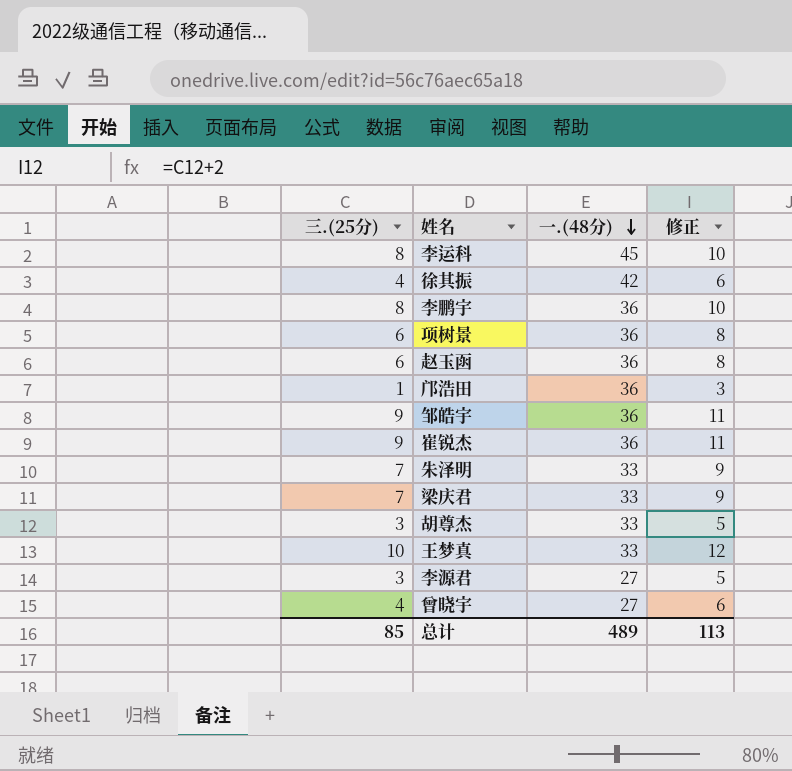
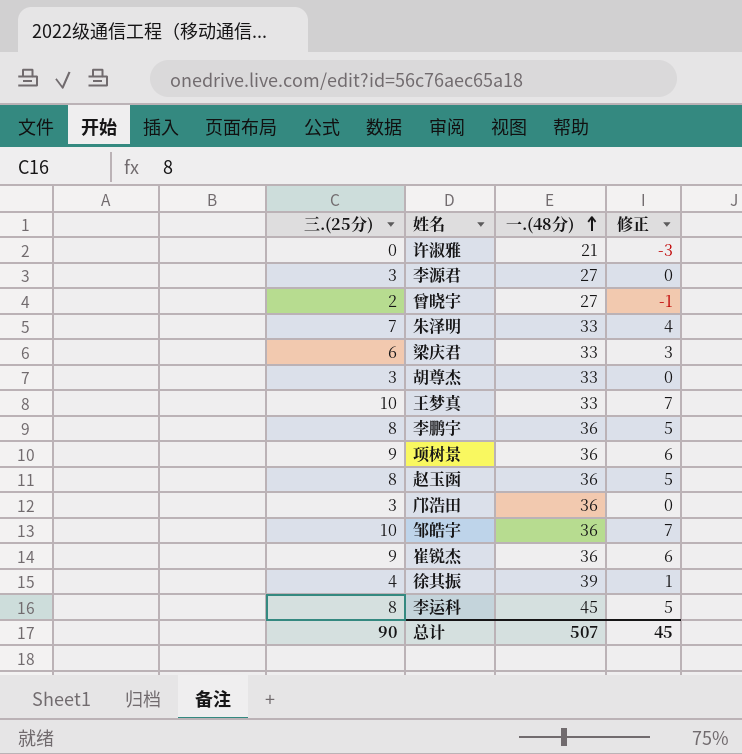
row order: 一.(48分) descending -> 一.(48分) ascending
column 修正 | formula: [三.(25分)] + 2 -> [三.(25分)] - 3
row 许淑雅: none -> 0 | 21 | -3
曾晓宇 | 三.(25分): 4 -> 2
梁庆君 | 三.(25分): 7 -> 6
项树景 | 三.(25分): 6 -> 9
赵玉函 | 三.(25分): 6 -> 8
邝浩田 | 三.(25分): 1 -> 3
邹皓宇 | 三.(25分): 9 -> 10
徐其振 | 一.(48分): 42 -> 39
总计 | 三.(25分): 85 -> 90
总计 | 一.(48分): 489 -> 507
总计 | 修正: 113 -> 45

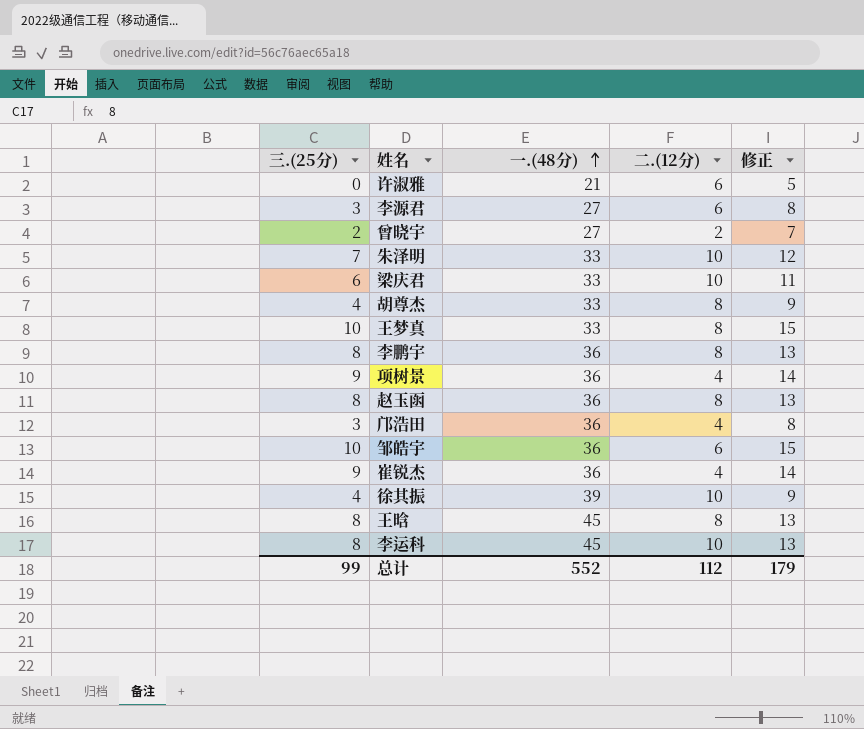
column 二.(12分) | position: none -> 4
column 修正 | formula: [三.(25分)] - 3 -> [三.(25分)] + 5
胡尊杰 | 三.(25分): 3 -> 4
row 王晗: none -> 8 | 45 | 8 | 13
总计 | 三.(25分): 90 -> 99
总计 | 一.(48分): 507 -> 552
总计 | 修正: 45 -> 179

